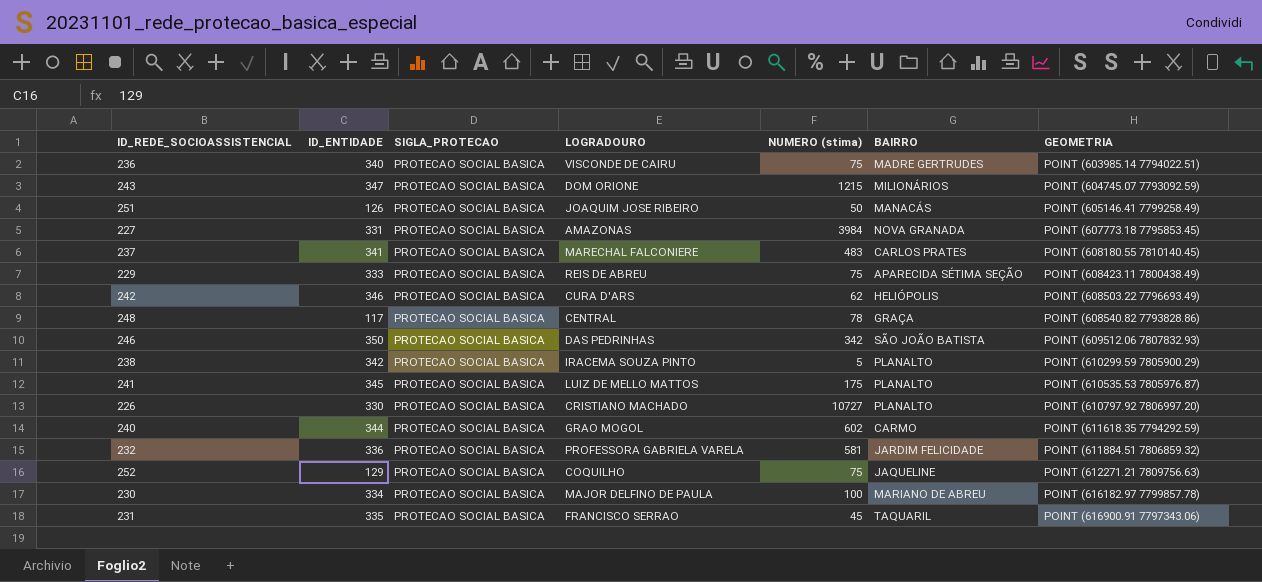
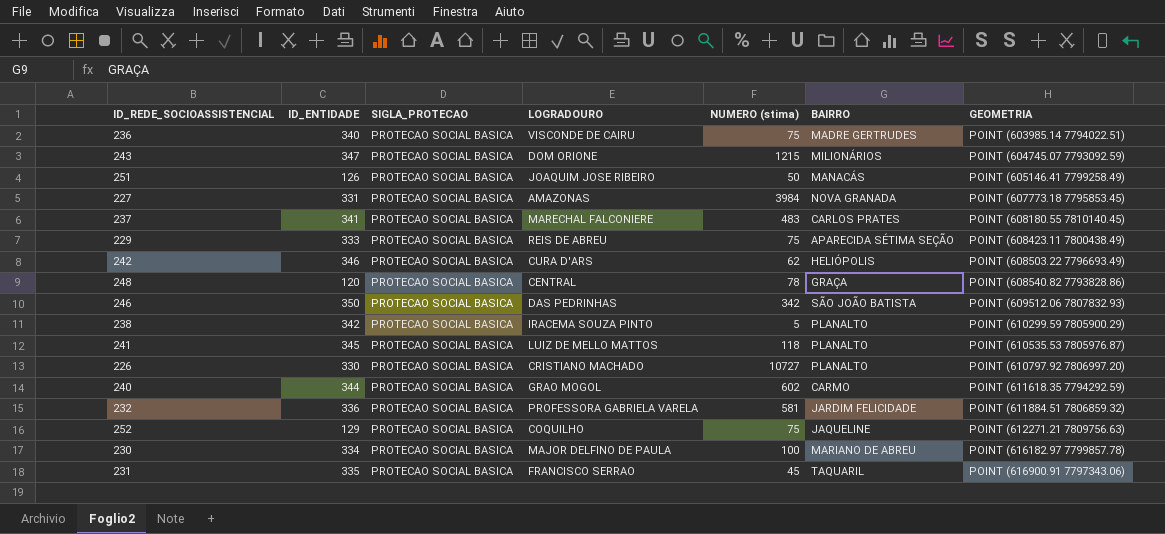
248 | ID_ENTIDADE: 117 -> 120
241 | NUMERO (stima): 175 -> 118

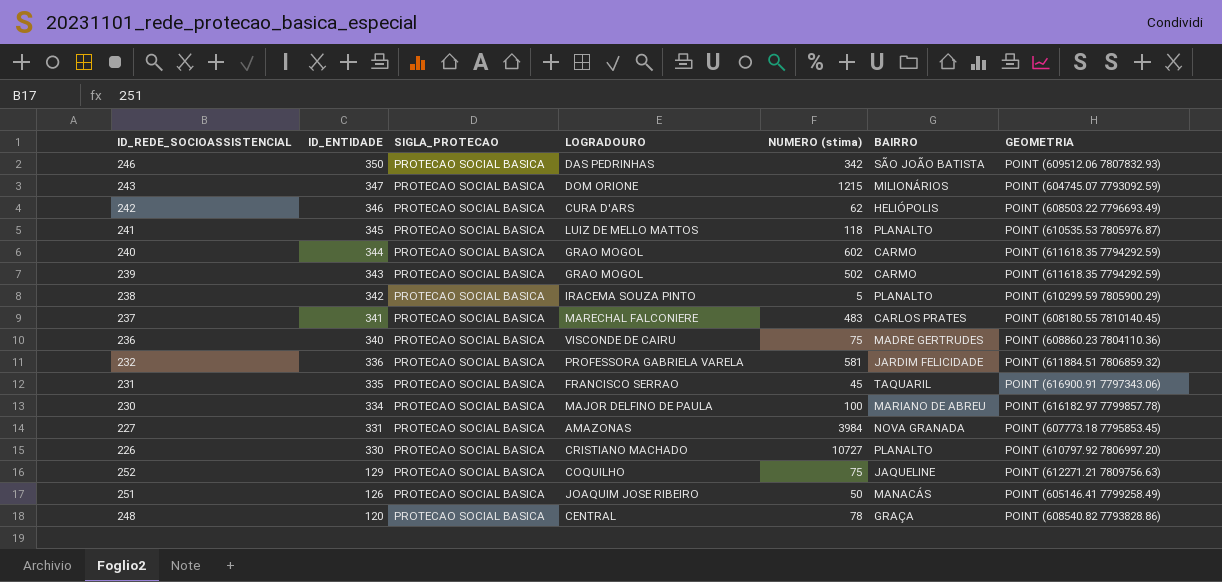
row order: GEOMETRIA ascending -> ID_ENTIDADE descending
row 229: 333 | PROTECAO SOCIAL BASICA | REIS DE ABREU | 75 | APARECIDA SÉTIMA SEÇÃO | POINT (608423.11 7800438.49) -> none
row 239: none -> 343 | PROTECAO SOCIAL BASICA | GRAO MOGOL | 502 | CARMO | POINT (611618.35 7794292.59)
236 | GEOMETRIA: POINT (603985.14 7794022.51) -> POINT (608860.23 7804110.36)

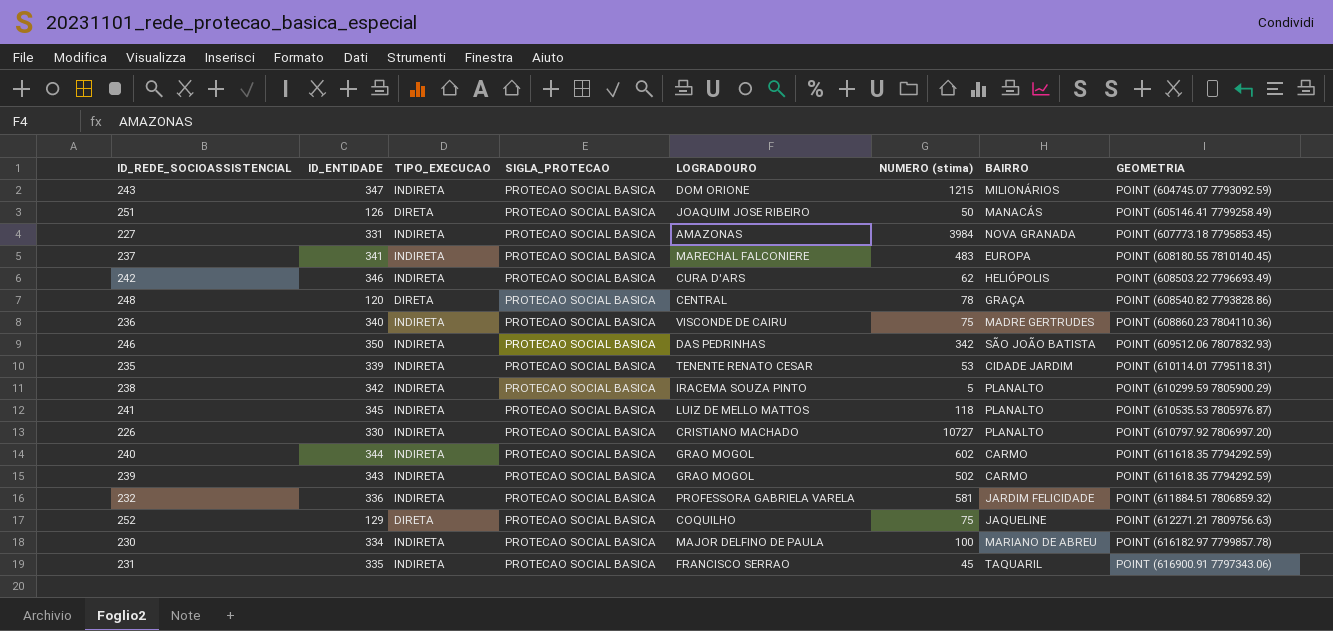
row order: ID_ENTIDADE descending -> GEOMETRIA ascending
column TIPO_EXECUCAO | position: none -> 3
237 | BAIRRO: CARLOS PRATES -> EUROPA
row 235: none -> 339 | INDIRETA | PROTECAO SOCIAL BASICA | TENENTE RENATO CESAR | 53 | CIDADE JARDIM | POINT (610114.01 7795118.31)

